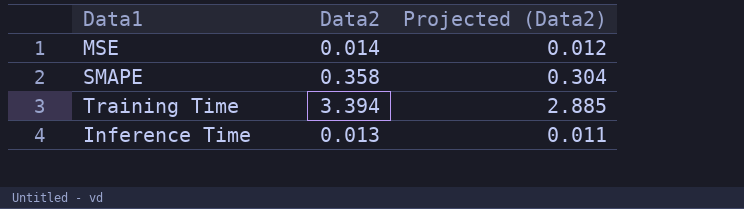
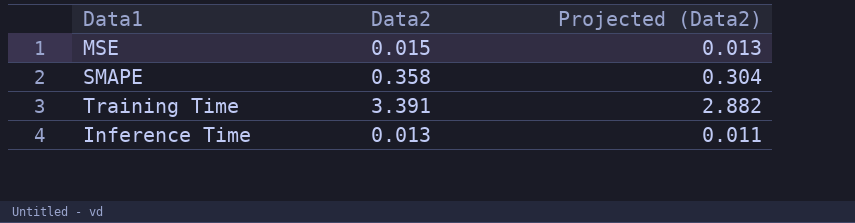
MSE | Data2: 0.014 -> 0.015
MSE | Projected (Data2): 0.012 -> 0.013
Training Time | Data2: 3.394 -> 3.391
Training Time | Projected (Data2): 2.885 -> 2.882

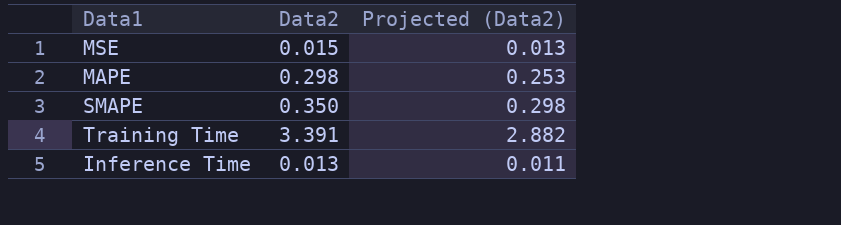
row MAPE: none -> 0.298 | 0.253
SMAPE | Data2: 0.358 -> 0.350
SMAPE | Projected (Data2): 0.304 -> 0.298

